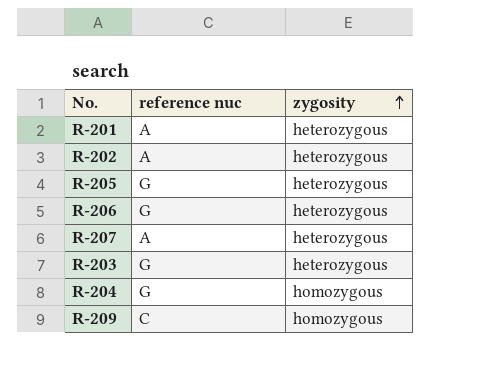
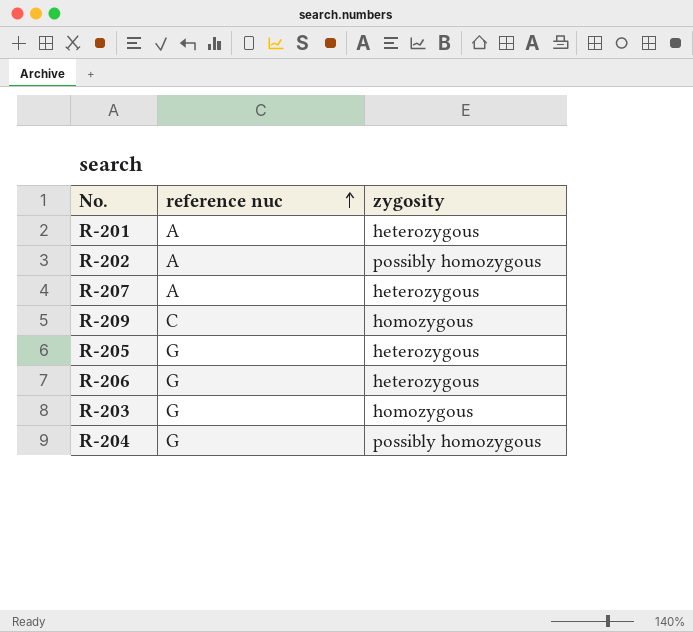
row order: zygosity ascending -> reference nuc ascending
R-202 | zygosity: heterozygous -> possibly homozygous
R-203 | zygosity: heterozygous -> homozygous
R-204 | zygosity: homozygous -> possibly homozygous

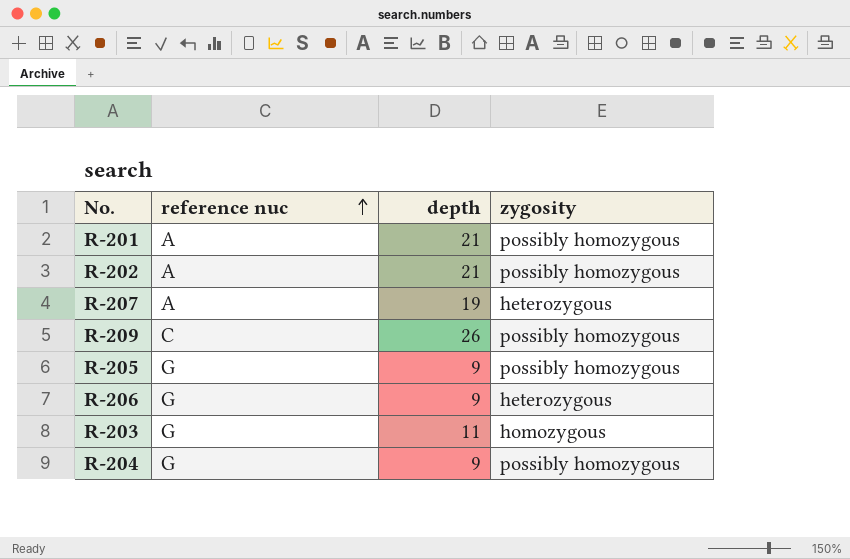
column depth | position: none -> 3
R-201 | zygosity: heterozygous -> possibly homozygous
R-209 | zygosity: homozygous -> possibly homozygous
R-205 | zygosity: heterozygous -> possibly homozygous

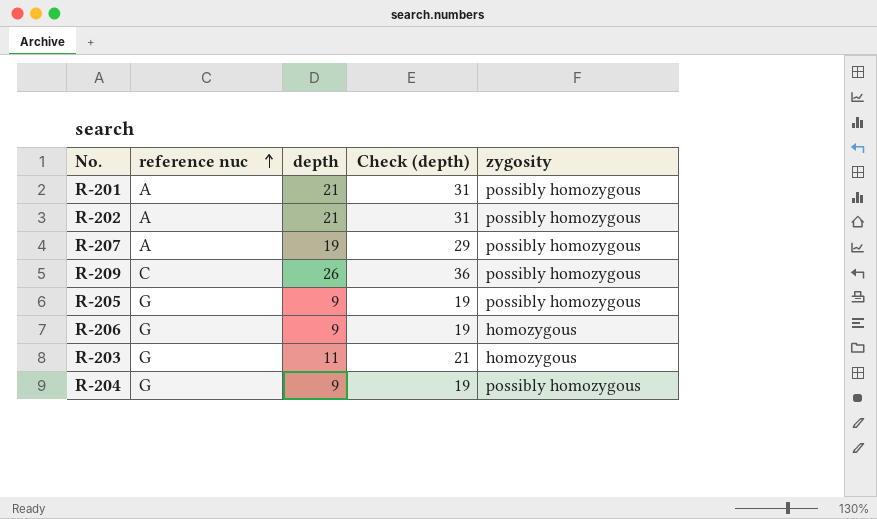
column Check (depth) | formula: none -> [depth] + 10
R-207 | zygosity: heterozygous -> possibly homozygous
R-206 | zygosity: heterozygous -> homozygous

